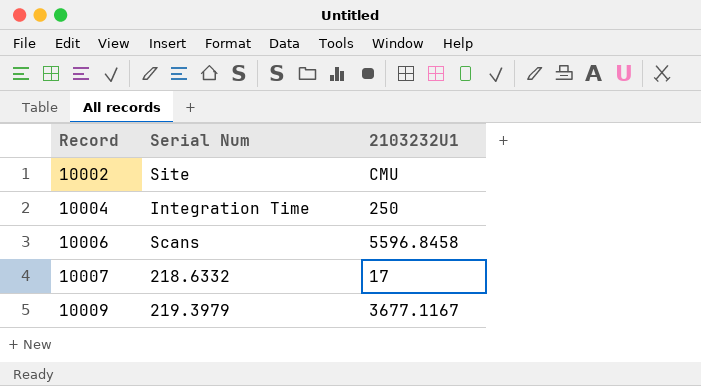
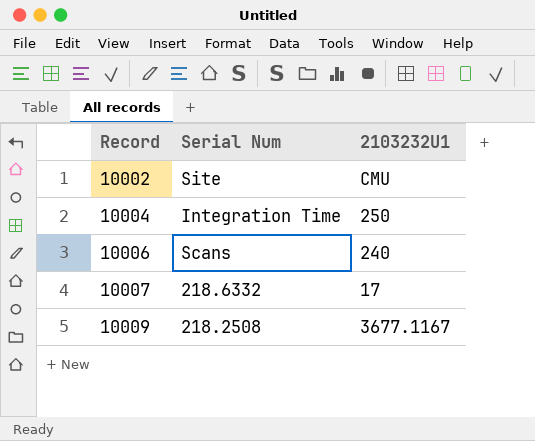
10006 | 2103232U1: 5596.8458 -> 240
10009 | Serial Num: 219.3979 -> 218.2508

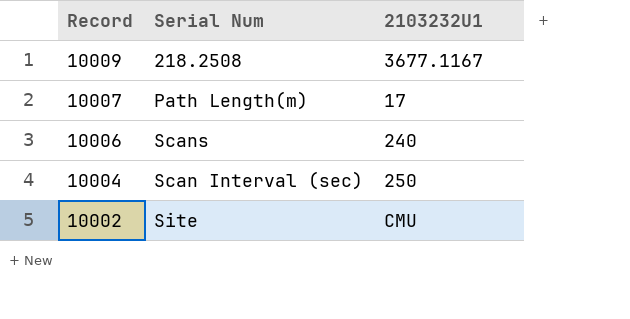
row order: Record ascending -> Record descending
10007 | Serial Num: 218.6332 -> Path Length(m)
10004 | Serial Num: Integration Time -> Scan Interval (sec)

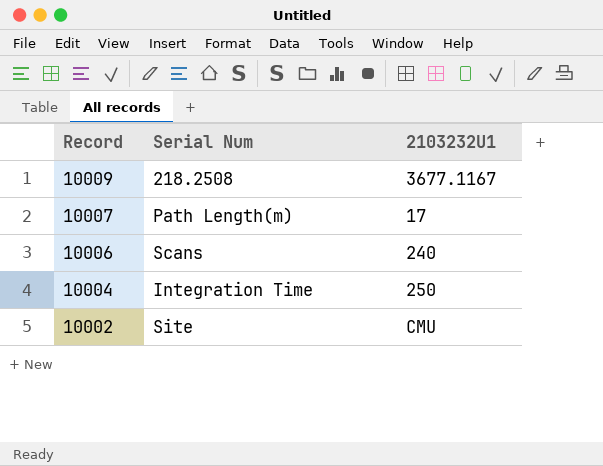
10004 | Serial Num: Scan Interval (sec) -> Integration Time

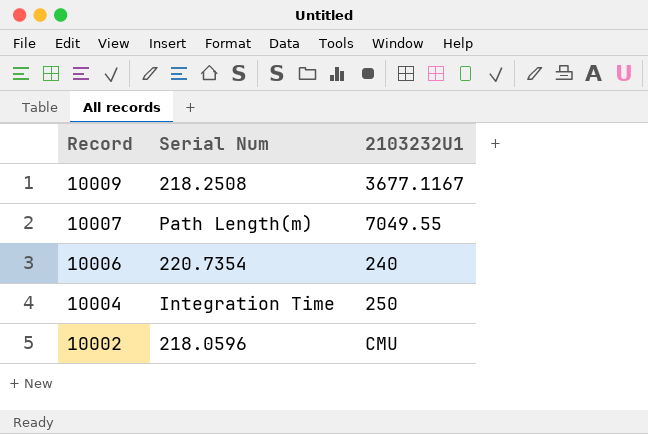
10007 | 2103232U1: 17 -> 7049.55
10006 | Serial Num: Scans -> 220.7354
10002 | Serial Num: Site -> 218.0596

